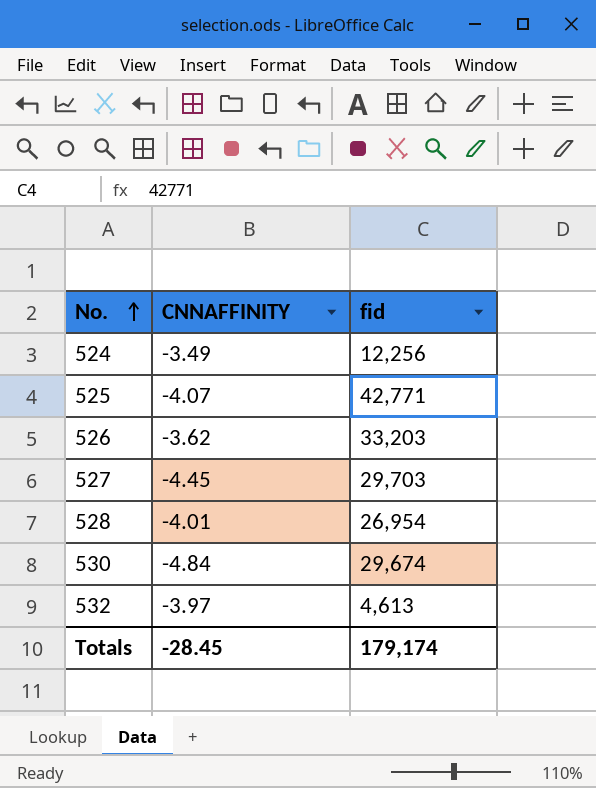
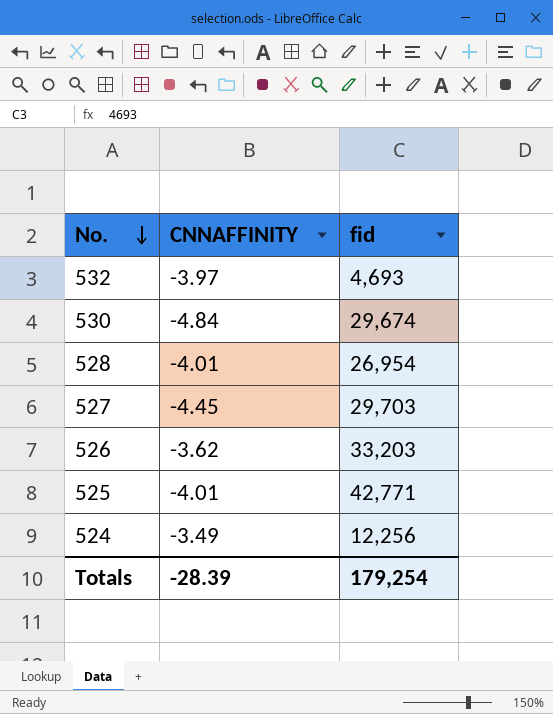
row order: No. ascending -> No. descending
532 | fid: 4,613 -> 4,693
525 | CNNAFFINITY: -4.07 -> -4.01
Totals | CNNAFFINITY: -28.45 -> -28.39
Totals | fid: 179,174 -> 179,254

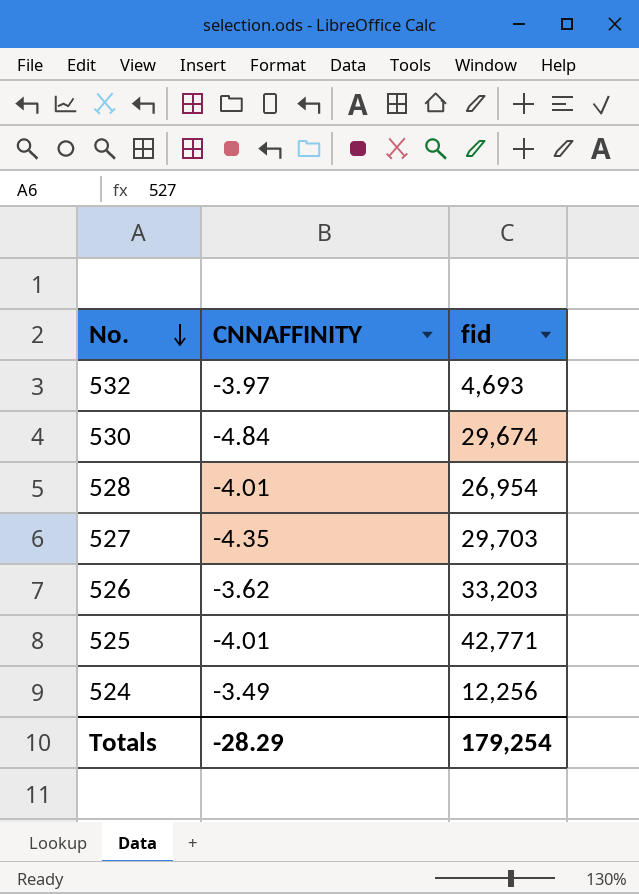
527 | CNNAFFINITY: -4.45 -> -4.35
Totals | CNNAFFINITY: -28.39 -> -28.29

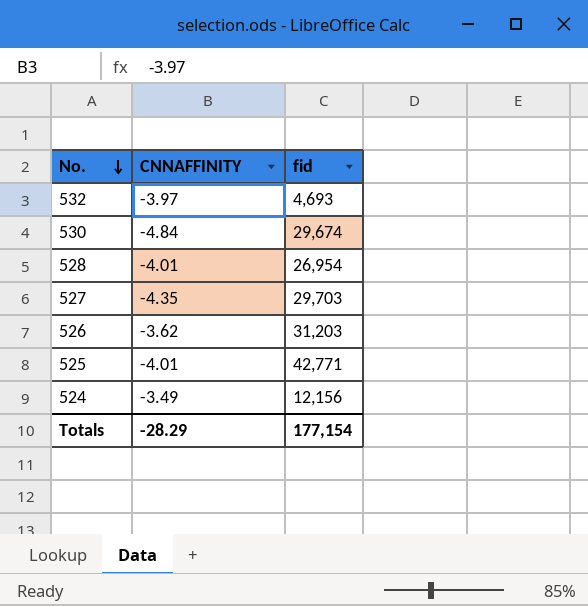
526 | fid: 33,203 -> 31,203
524 | fid: 12,256 -> 12,156
Totals | fid: 179,254 -> 177,154

